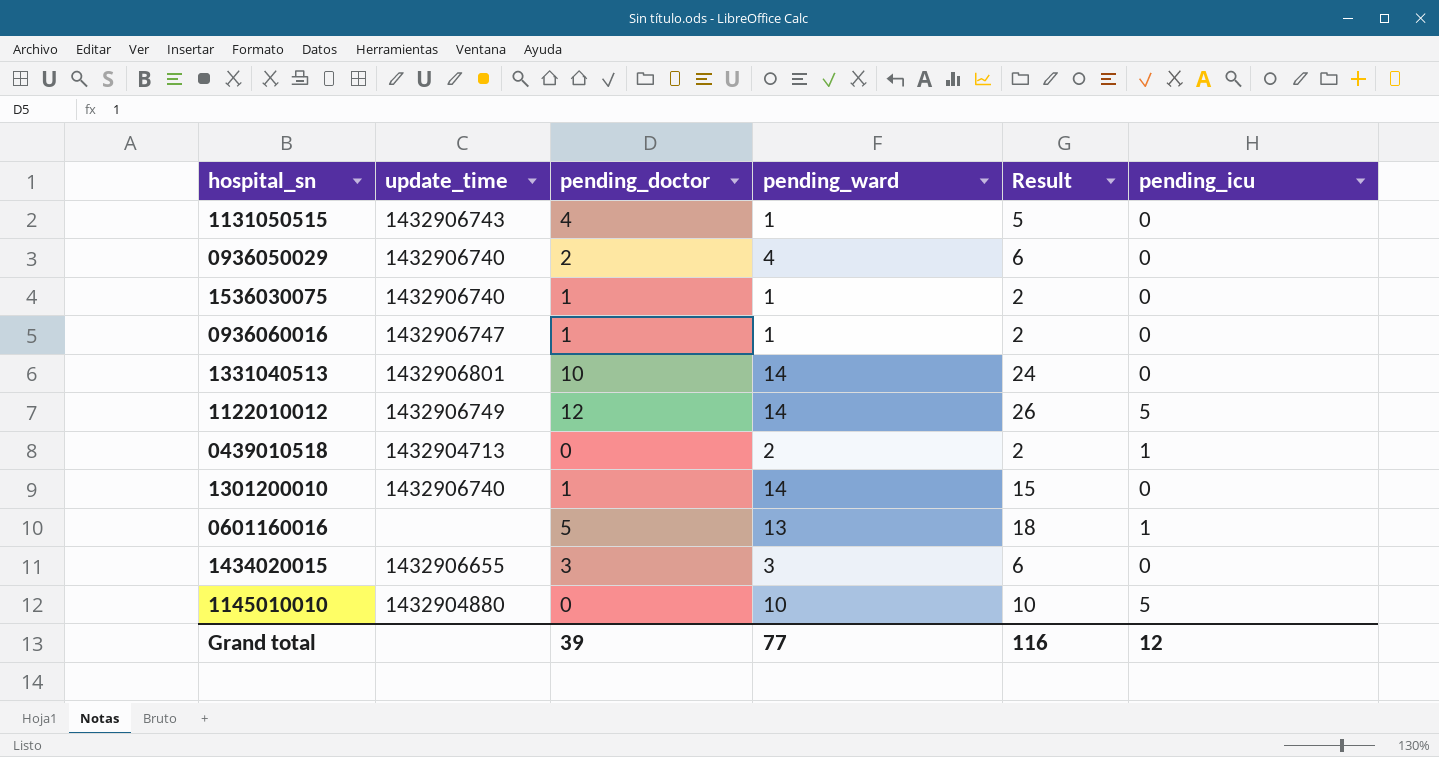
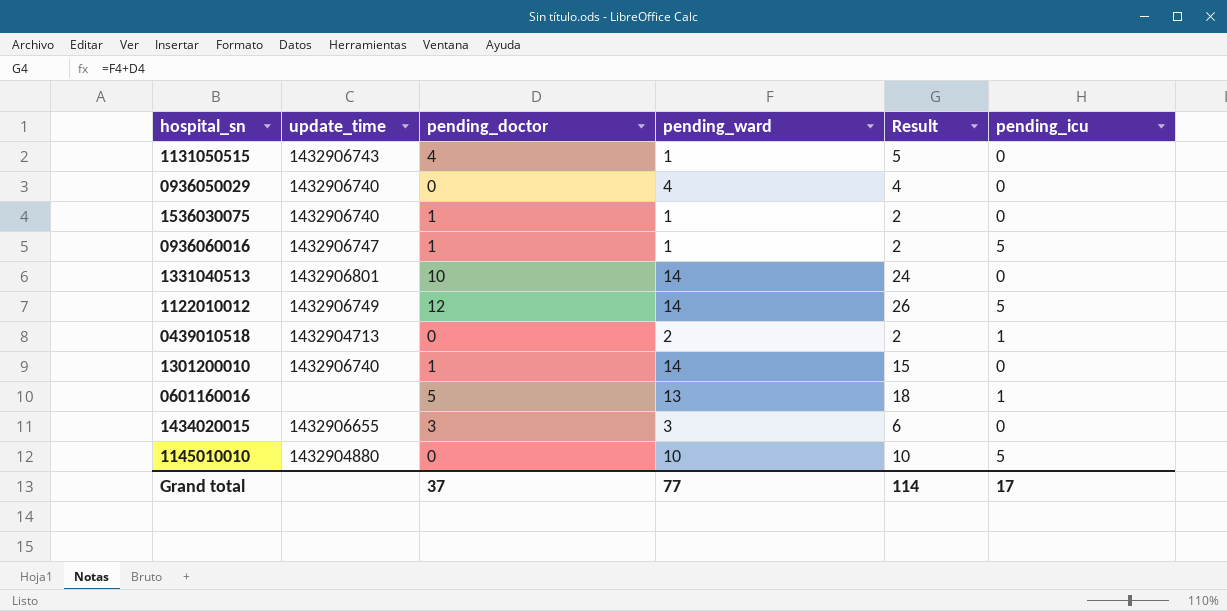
0936050029 | pending_doctor: 2 -> 0
0936050029 | Result: 6 -> 4
0936060016 | pending_icu: 0 -> 5
Grand total | pending_doctor: 39 -> 37
Grand total | Result: 116 -> 114
Grand total | pending_icu: 12 -> 17

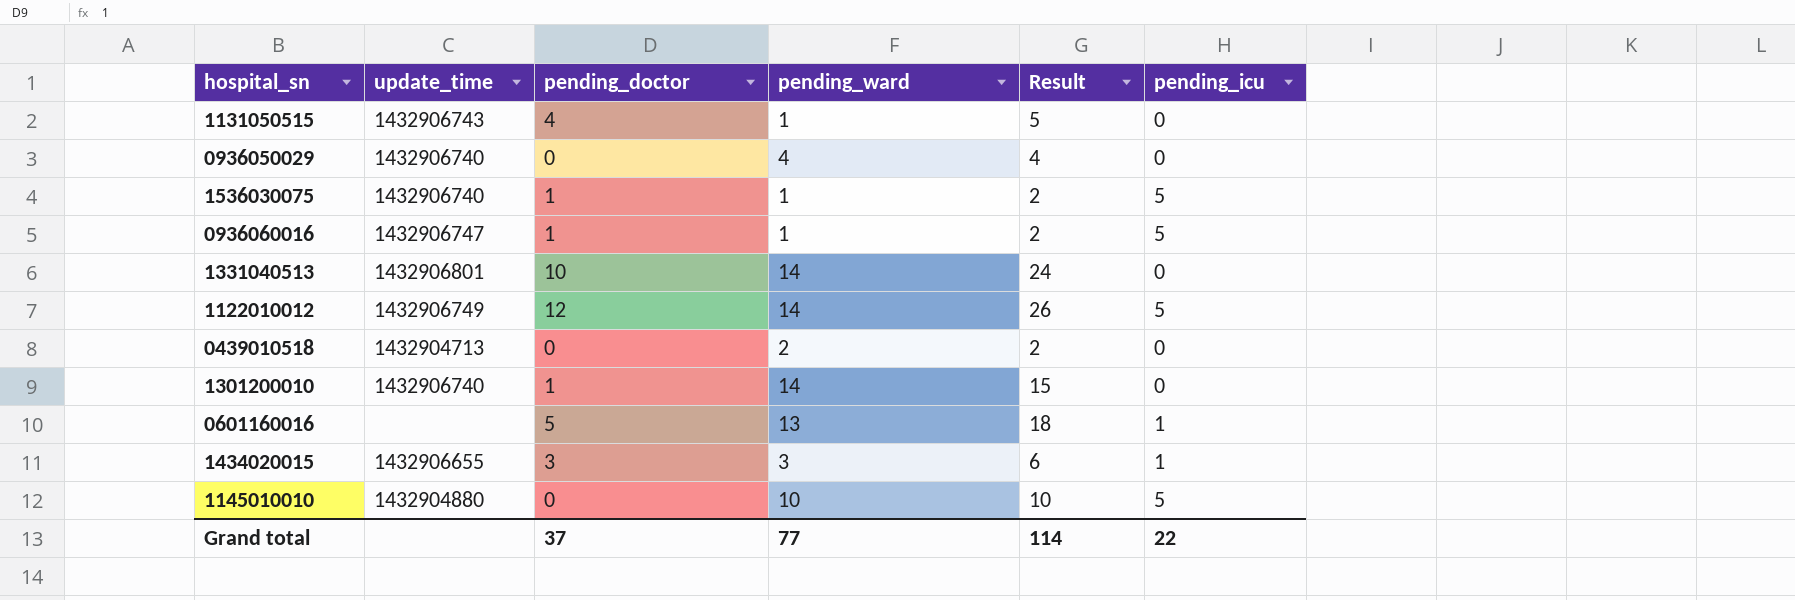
1536030075 | pending_icu: 0 -> 5
0439010518 | pending_icu: 1 -> 0
1434020015 | pending_icu: 0 -> 1
Grand total | pending_icu: 17 -> 22

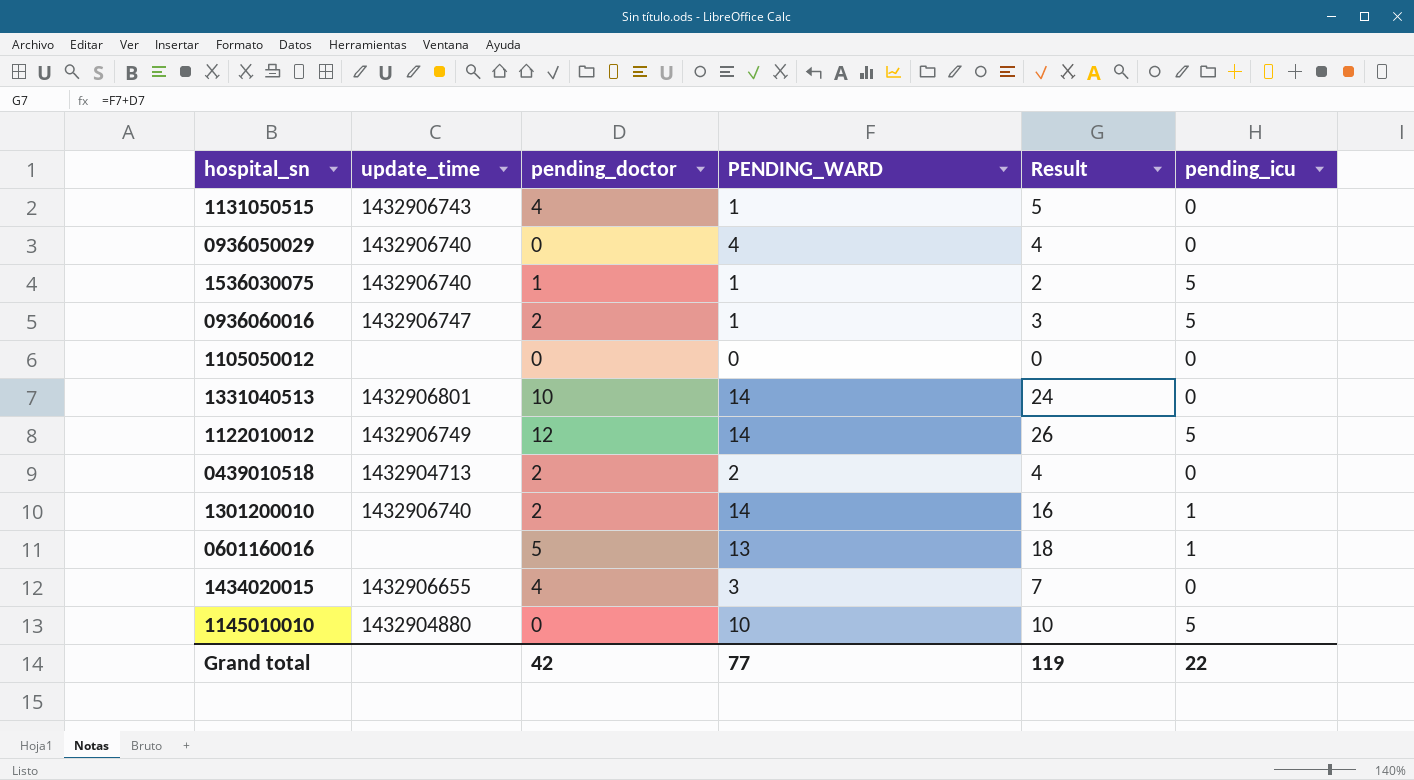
column name: pending_ward -> PENDING_WARD
0936060016 | pending_doctor: 1 -> 2
0936060016 | Result: 2 -> 3
row 1105050012: none -> none | 0 | 0 | 0 | 0
0439010518 | pending_doctor: 0 -> 2
0439010518 | Result: 2 -> 4
1301200010 | pending_doctor: 1 -> 2
1301200010 | Result: 15 -> 16
1301200010 | pending_icu: 0 -> 1
1434020015 | pending_doctor: 3 -> 4
1434020015 | Result: 6 -> 7
1434020015 | pending_icu: 1 -> 0
Grand total | pending_doctor: 37 -> 42
Grand total | Result: 114 -> 119

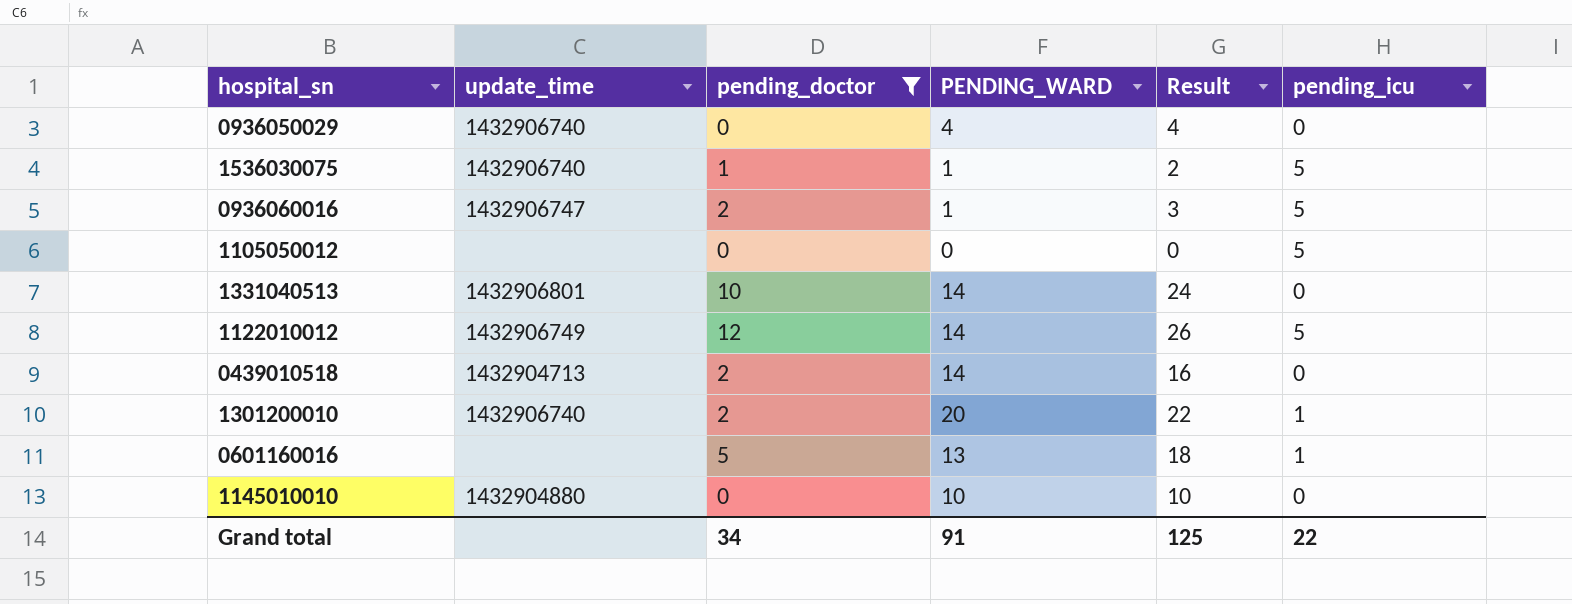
filter: none -> pending_doctor != 4
1105050012 | pending_icu: 0 -> 5
0439010518 | PENDING_WARD: 2 -> 14
0439010518 | Result: 4 -> 16
1301200010 | PENDING_WARD: 14 -> 20
1301200010 | Result: 16 -> 22
1145010010 | pending_icu: 5 -> 0
Grand total | pending_doctor: 42 -> 34
Grand total | PENDING_WARD: 77 -> 91
Grand total | Result: 119 -> 125

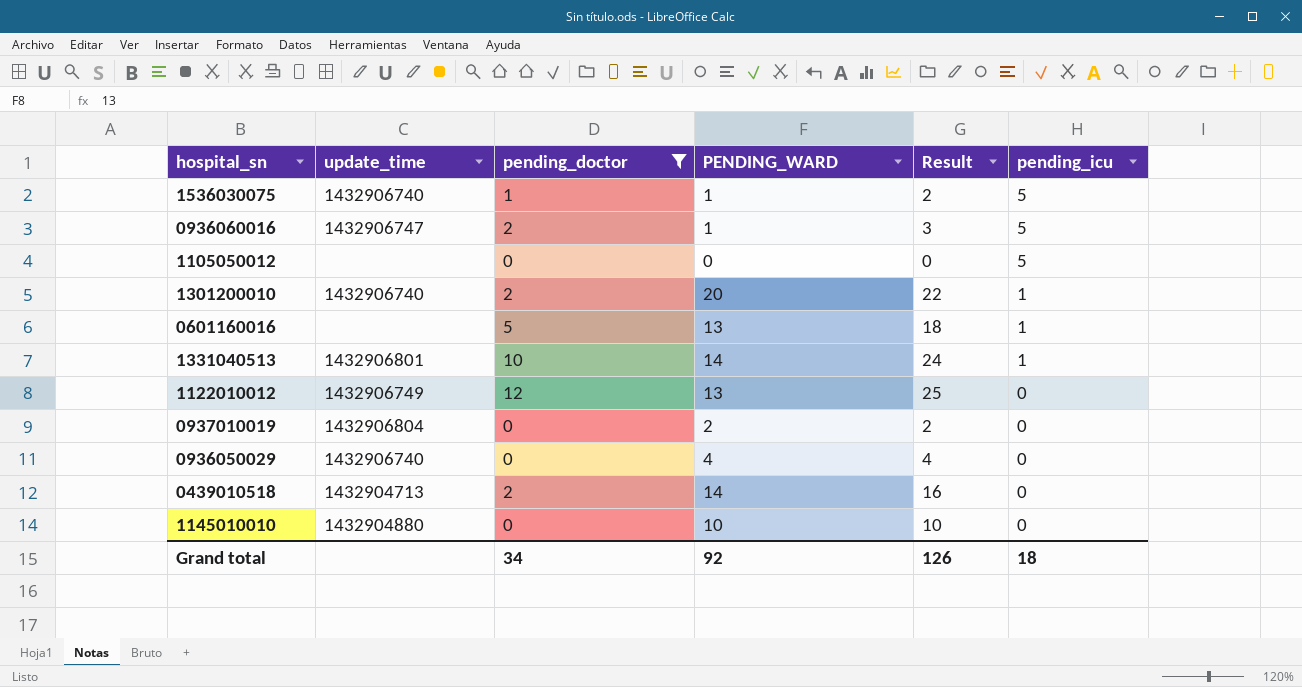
row order: none -> pending_icu descending
1331040513 | pending_icu: 0 -> 1
1122010012 | PENDING_WARD: 14 -> 13
1122010012 | Result: 26 -> 25
1122010012 | pending_icu: 5 -> 0
row 0937010019: none -> 1432906804 | 0 | 2 | 2 | 0
Grand total | PENDING_WARD: 91 -> 92
Grand total | Result: 125 -> 126
Grand total | pending_icu: 22 -> 18

